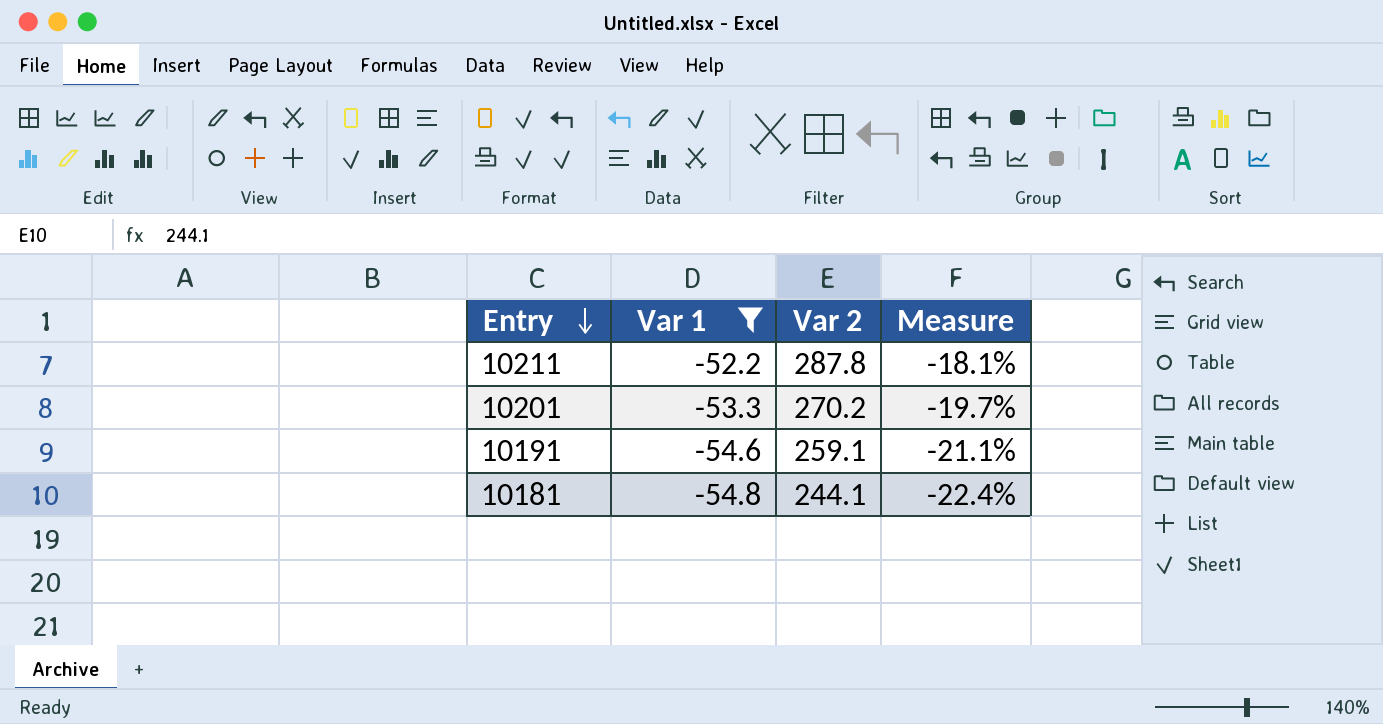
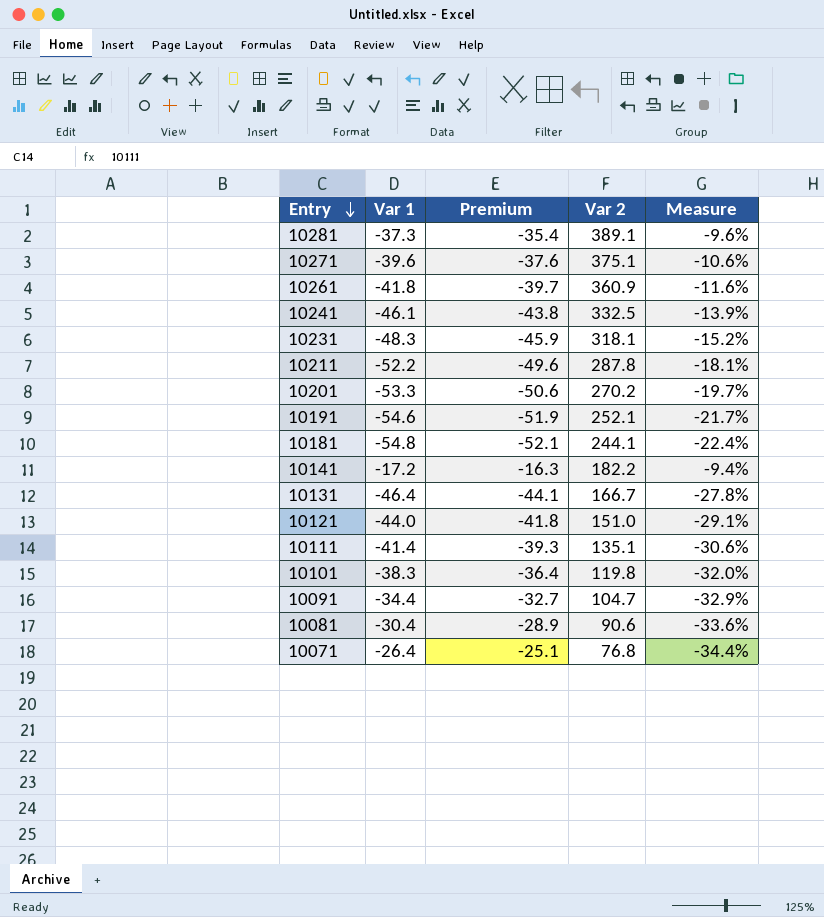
filter: Var 1 <= -52.2 -> none
column Premium | formula: none -> [Var 1] * 0.95
10191 | Var 2: 259.1 -> 252.1
10191 | Measure: -21.1% -> -21.7%

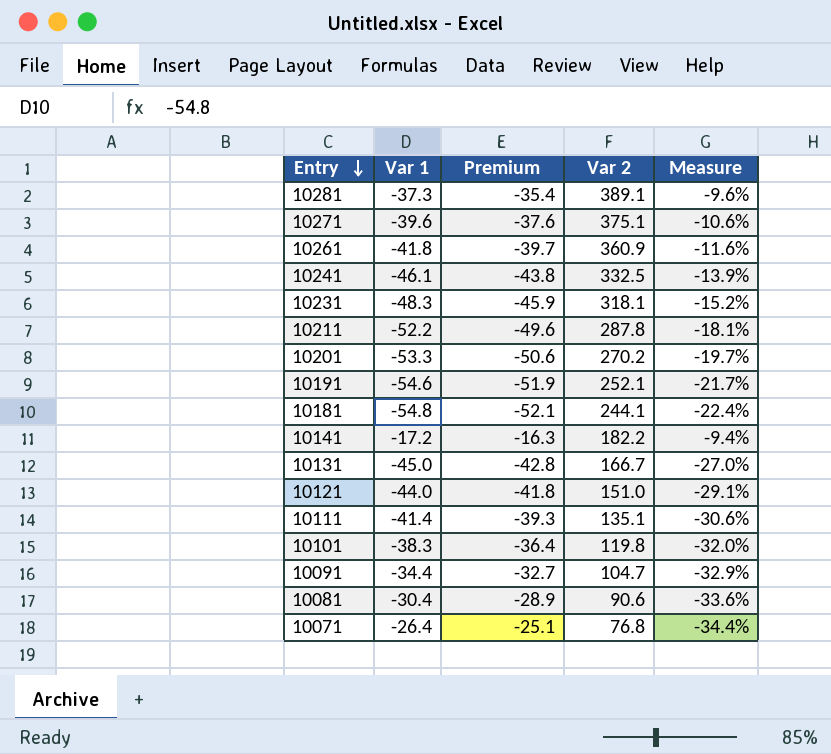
10131 | Var 1: -46.4 -> -45.0
10131 | Premium: -44.1 -> -42.8
10131 | Measure: -27.8% -> -27.0%

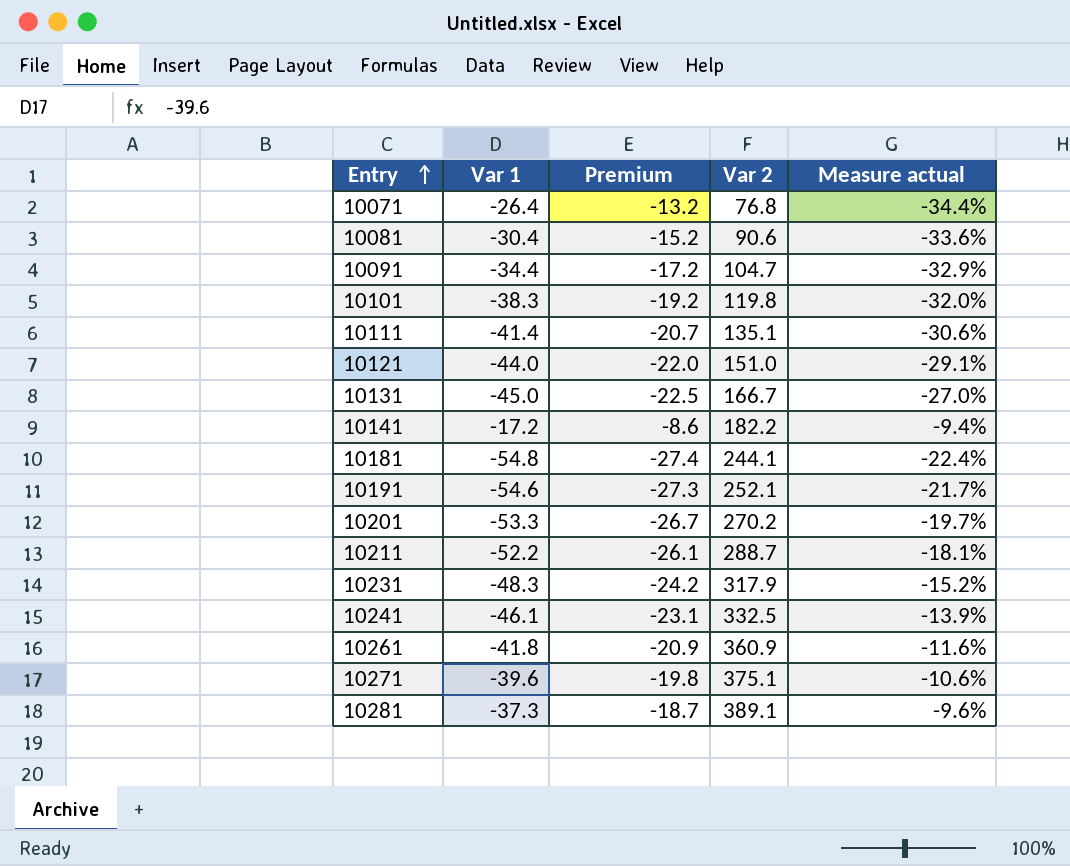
row order: Entry descending -> Entry ascending
column Premium | formula: [Var 1] * 0.95 -> [Var 1] * 0.5
column name: Measure -> Measure actual
10211 | Var 2: 287.8 -> 288.7
10231 | Var 2: 318.1 -> 317.9

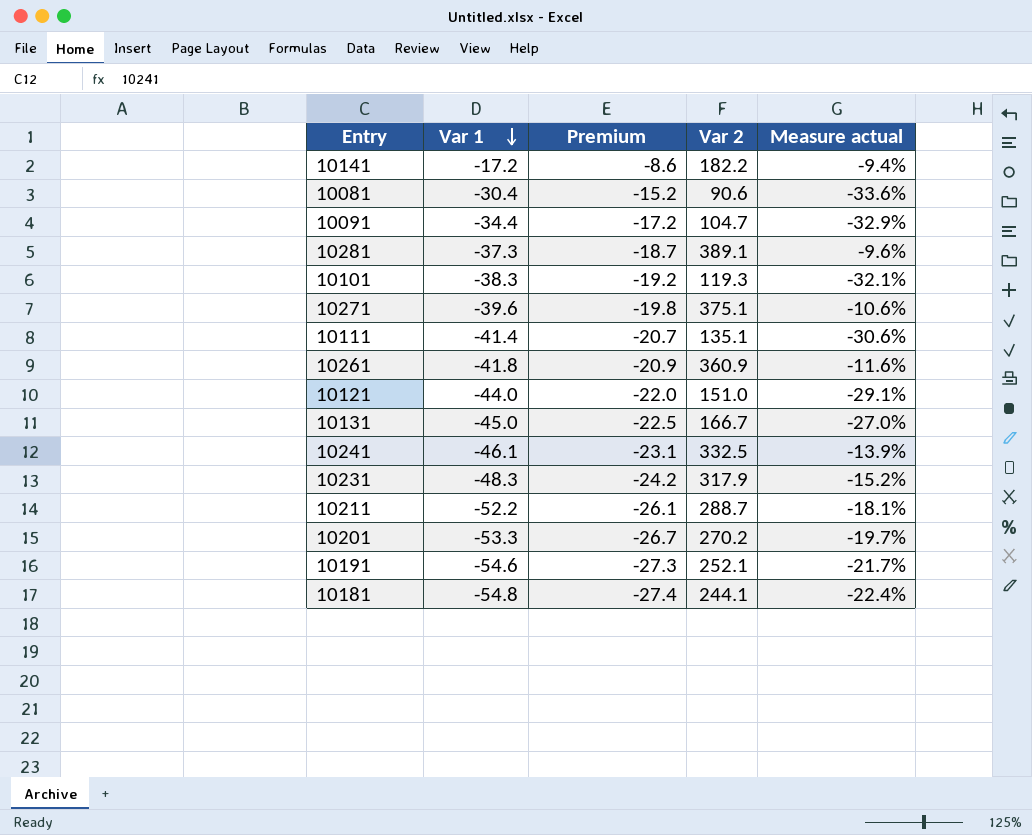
row order: Entry ascending -> Var 1 descending
row 10071: -26.4 | -13.2 | 76.8 | -34.4% -> none
10101 | Var 2: 119.8 -> 119.3
10101 | Measure actual: -32.0% -> -32.1%

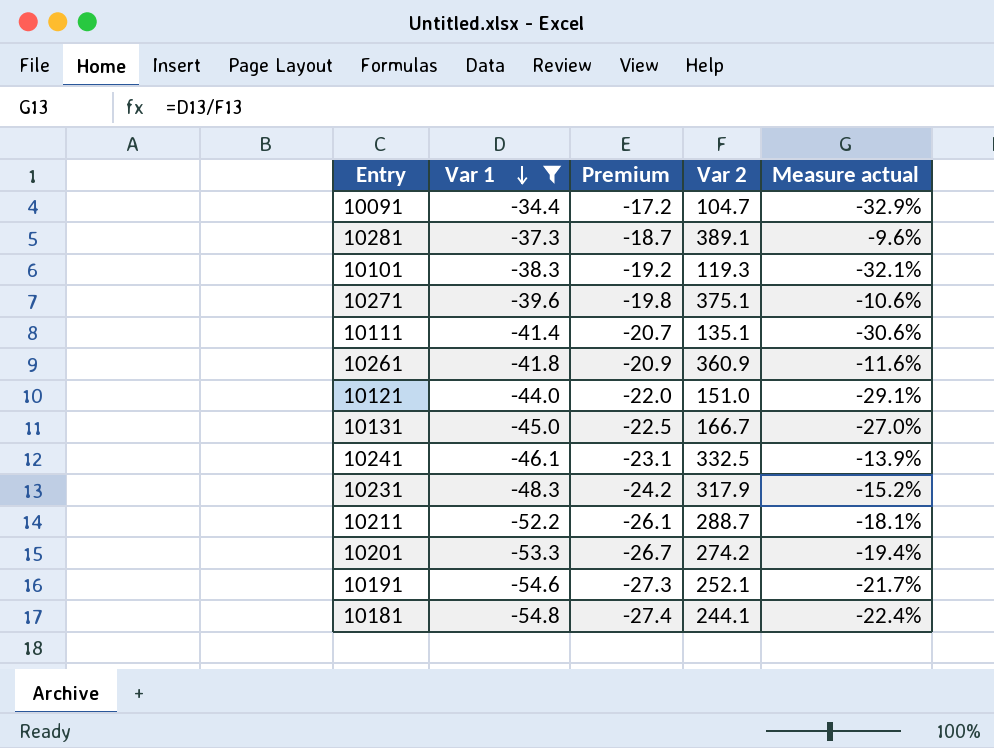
filter: none -> Var 1 <= -34.4
10201 | Var 2: 270.2 -> 274.2
10201 | Measure actual: -19.7% -> -19.4%

